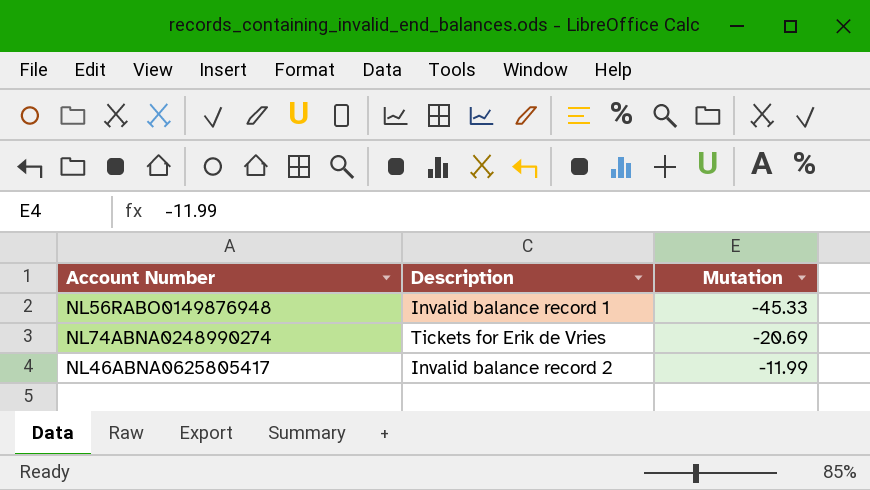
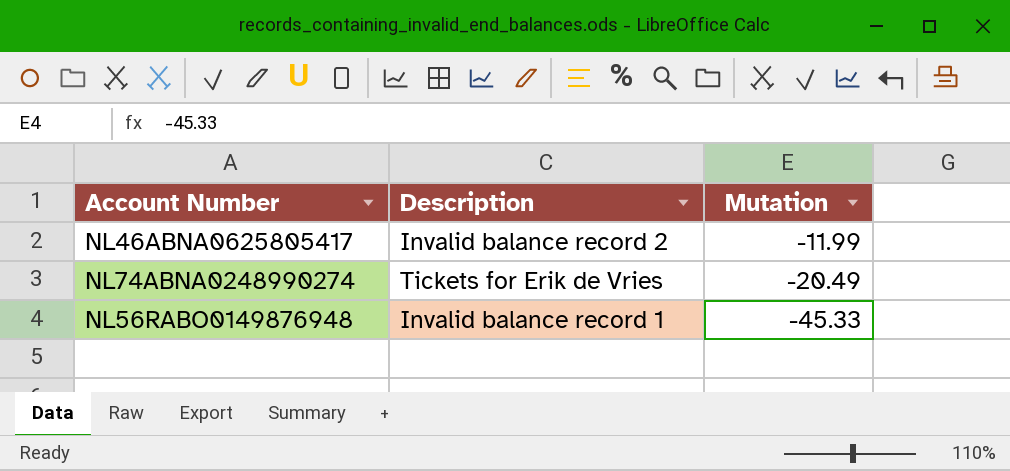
row order: Mutation ascending -> Mutation descending
NL74ABNA0248990274 | Mutation: -20.69 -> -20.49

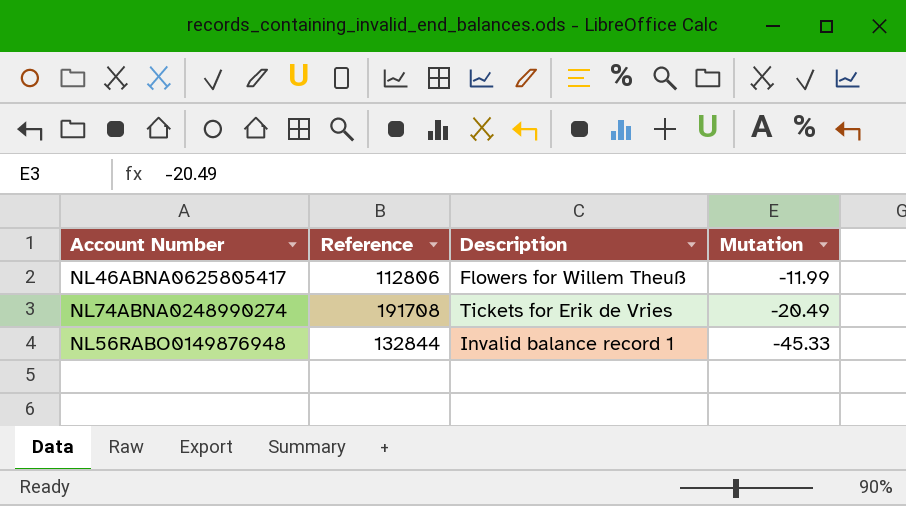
column Reference | position: none -> 2
NL46ABNA0625805417 | Description: Invalid balance record 2 -> Flowers for Willem Theuß

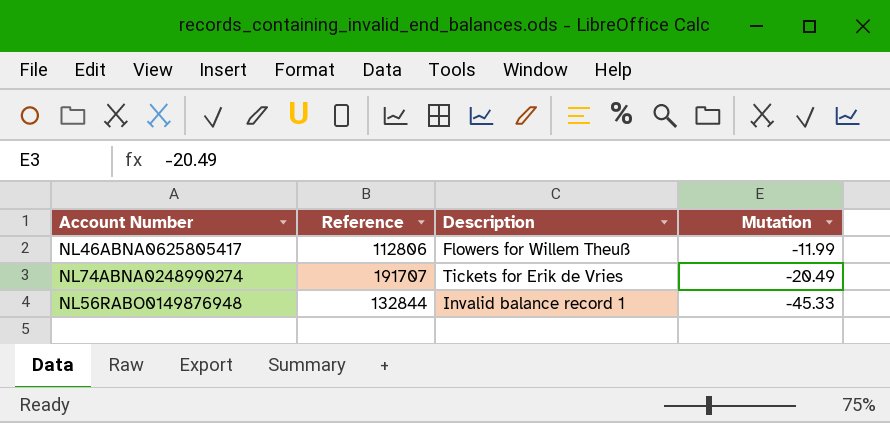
NL74ABNA0248990274 | Reference: 191708 -> 191707

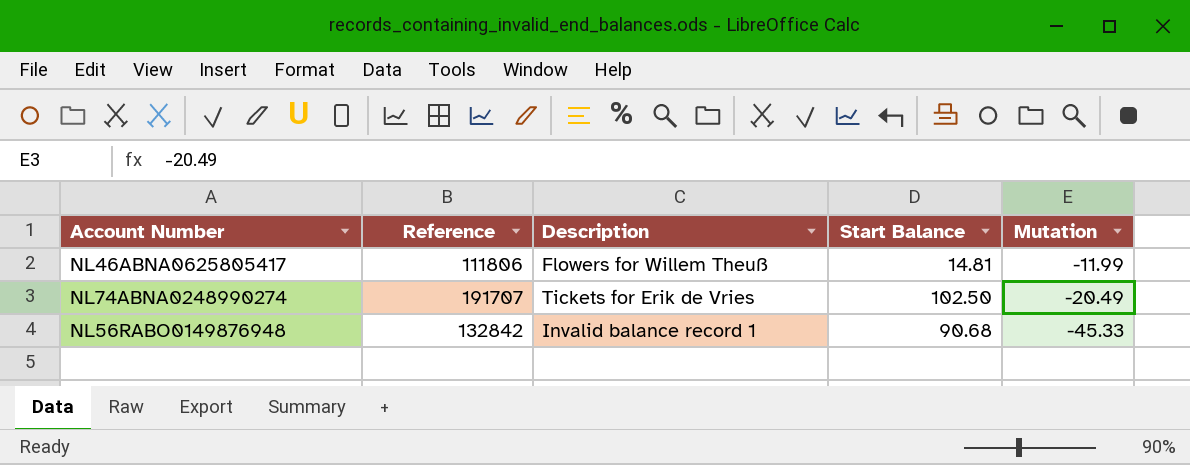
column Start Balance | position: none -> 4
NL46ABNA0625805417 | Reference: 112806 -> 111806
NL56RABO0149876948 | Reference: 132844 -> 132842

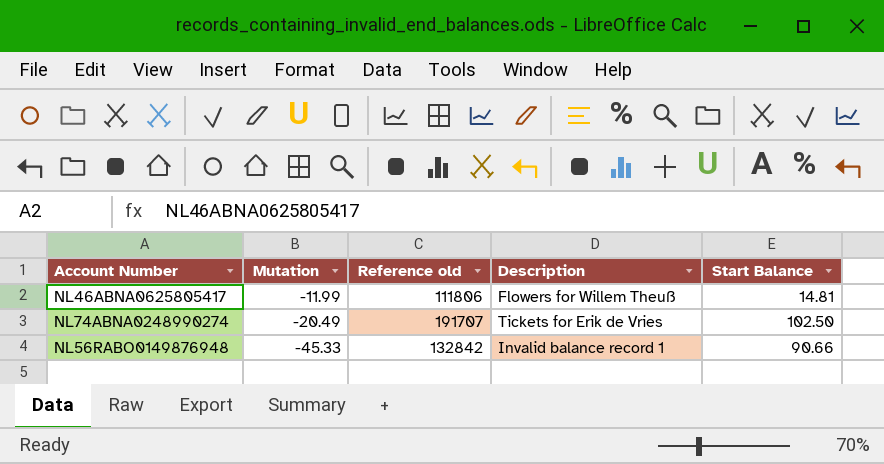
column Mutation | position: 5 -> 2
column name: Reference -> Reference old
NL56RABO0149876948 | Start Balance: 90.68 -> 90.66

